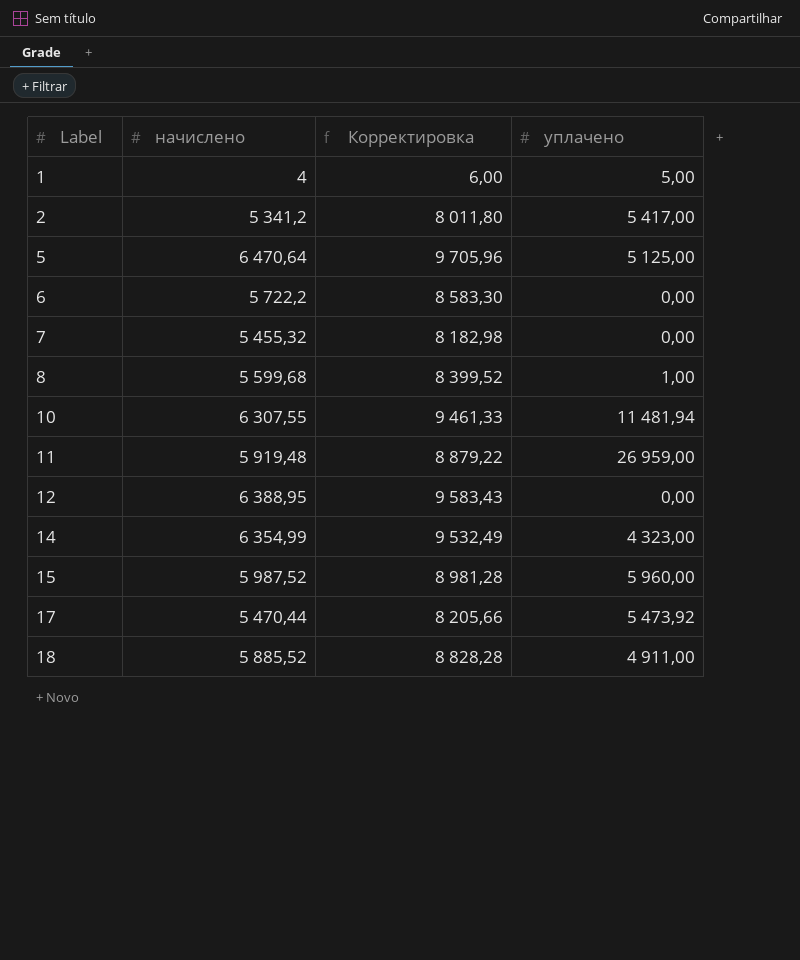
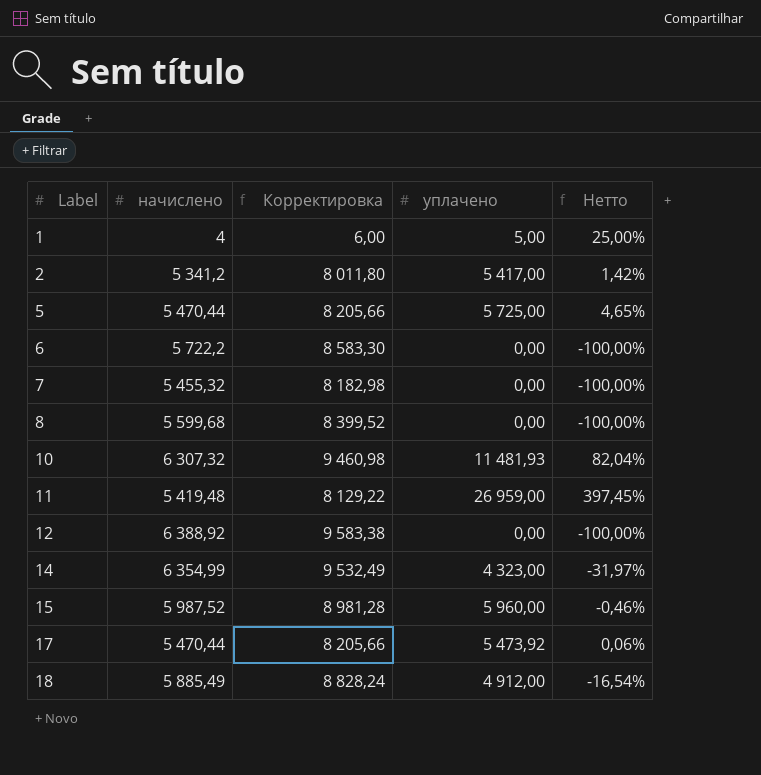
column Нетто | formula: none -> ([уплачено] - [начислено]) / [начислено]
5 | начислено: 6 470,64 -> 5 470,44
5 | Корректировка: 9 705,96 -> 8 205,66
5 | уплачено: 5 125,00 -> 5 725,00
8 | уплачено: 1,00 -> 0,00
10 | начислено: 6 307,55 -> 6 307,32
10 | Корректировка: 9 461,33 -> 9 460,98
10 | уплачено: 11 481,94 -> 11 481,93
11 | начислено: 5 919,48 -> 5 419,48
11 | Корректировка: 8 879,22 -> 8 129,22
12 | начислено: 6 388,95 -> 6 388,92
12 | Корректировка: 9 583,43 -> 9 583,38
18 | начислено: 5 885,52 -> 5 885,49
18 | Корректировка: 8 828,28 -> 8 828,24
18 | уплачено: 4 911,00 -> 4 912,00

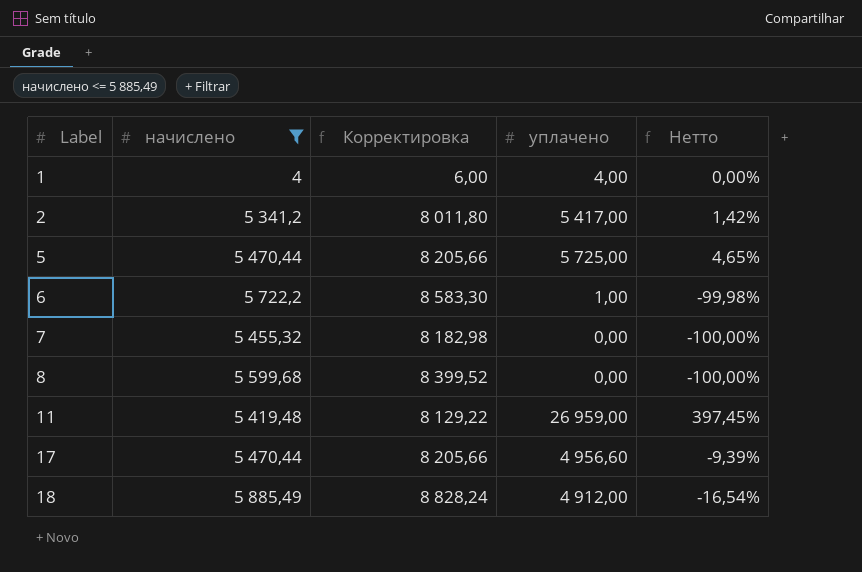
filter: none -> начислено <= 5 885,49
1 | уплачено: 5,00 -> 4,00
1 | Нетто: 25,00% -> 0,00%
6 | уплачено: 0,00 -> 1,00
6 | Нетто: -100,00% -> -99,98%
17 | уплачено: 5 473,92 -> 4 956,60
17 | Нетто: 0,06% -> -9,39%

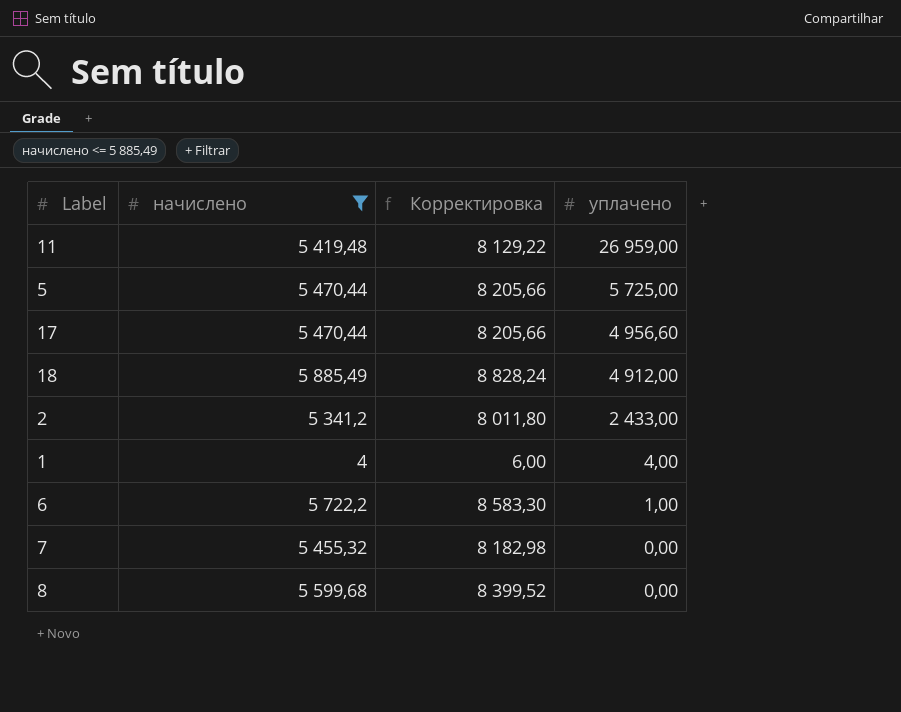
row order: Label ascending -> уплачено descending
column Нетто | formula: ([уплачено] - [начислено]) / [начислено] -> none
2 | уплачено: 5 417,00 -> 2 433,00

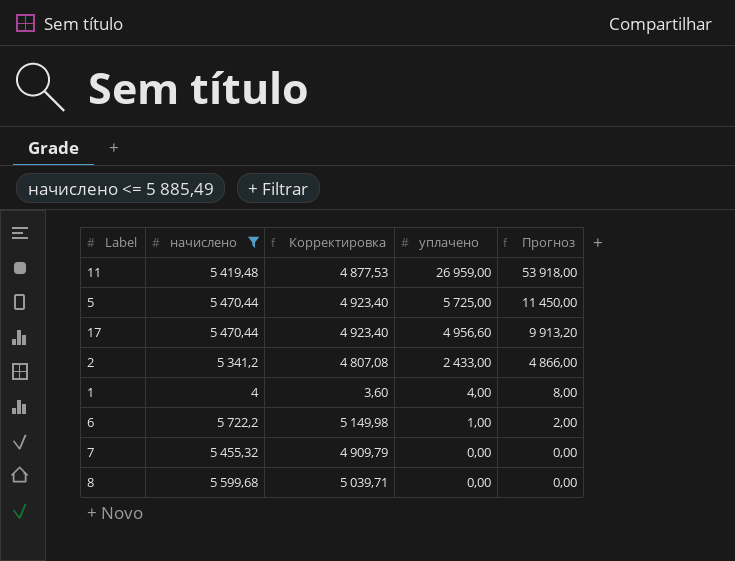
column Корректировка | formula: [начислено] * 1,5 -> [начислено] * 0,9
column Прогноз | formula: none -> [уплачено] * 2
row 18: 5 885,49 | 8 828,24 | 4 912,00 -> none

